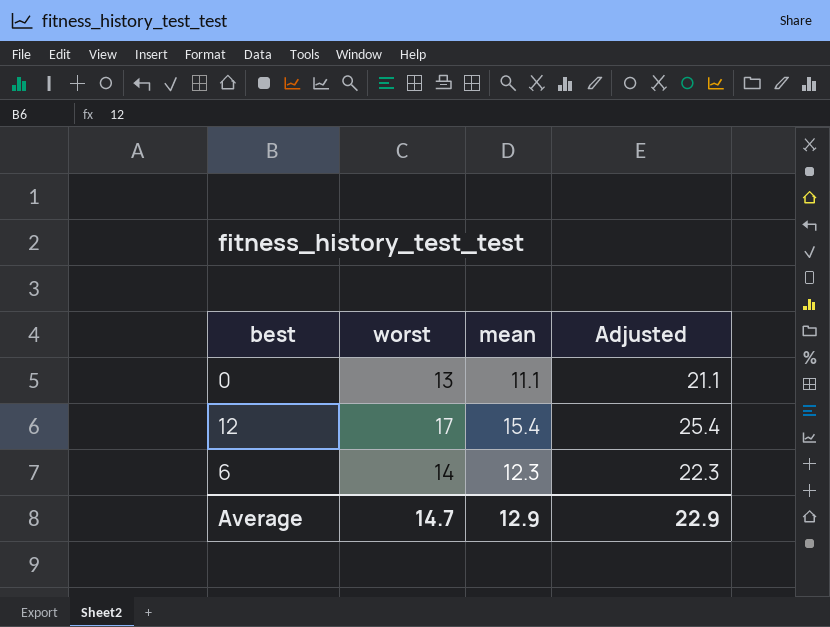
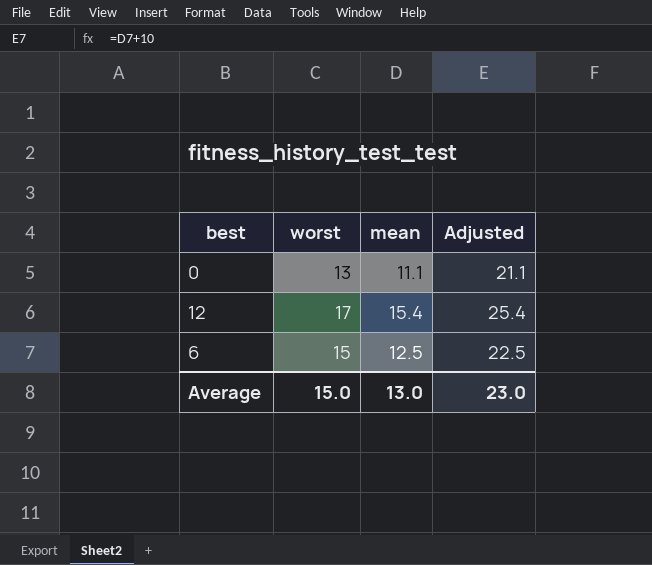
6 | worst: 14 -> 15
6 | mean: 12.3 -> 12.5
6 | Adjusted: 22.3 -> 22.5
Average | worst: 14.7 -> 15.0
Average | mean: 12.9 -> 13.0
Average | Adjusted: 22.9 -> 23.0

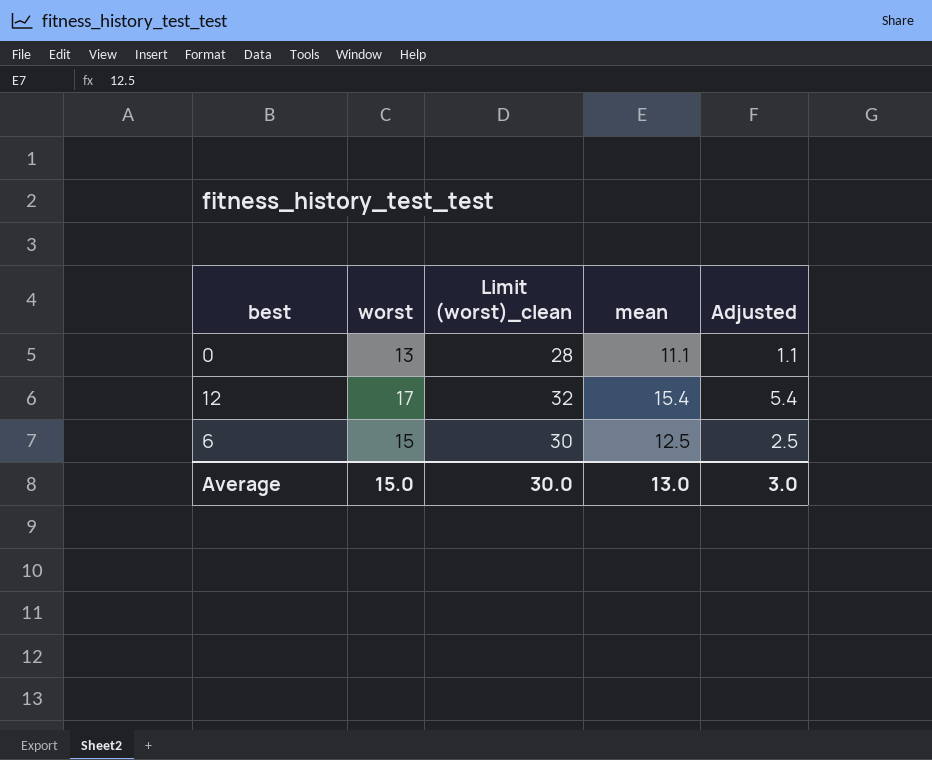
column Limit (worst)_clean | formula: none -> [worst] + 15
column Adjusted | formula: [mean] + 10 -> [mean] - 10
Average | Adjusted: 23.0 -> 3.0

